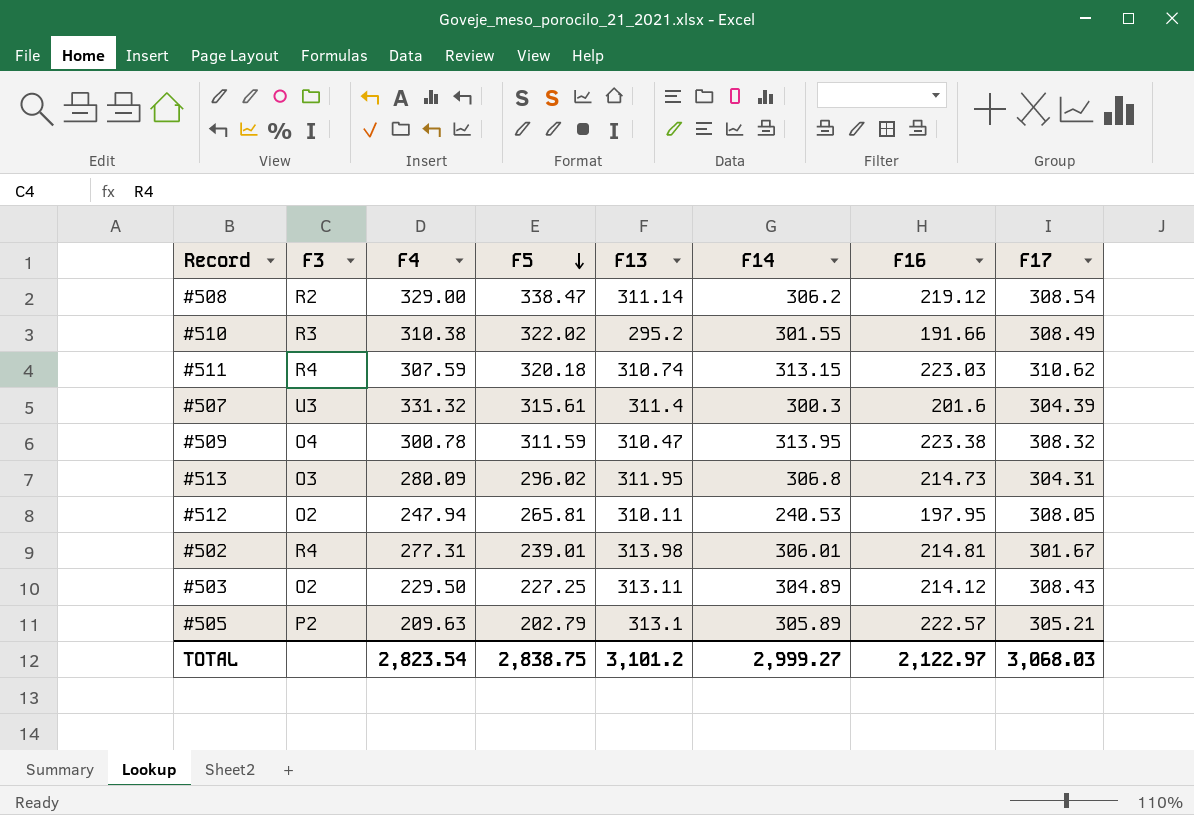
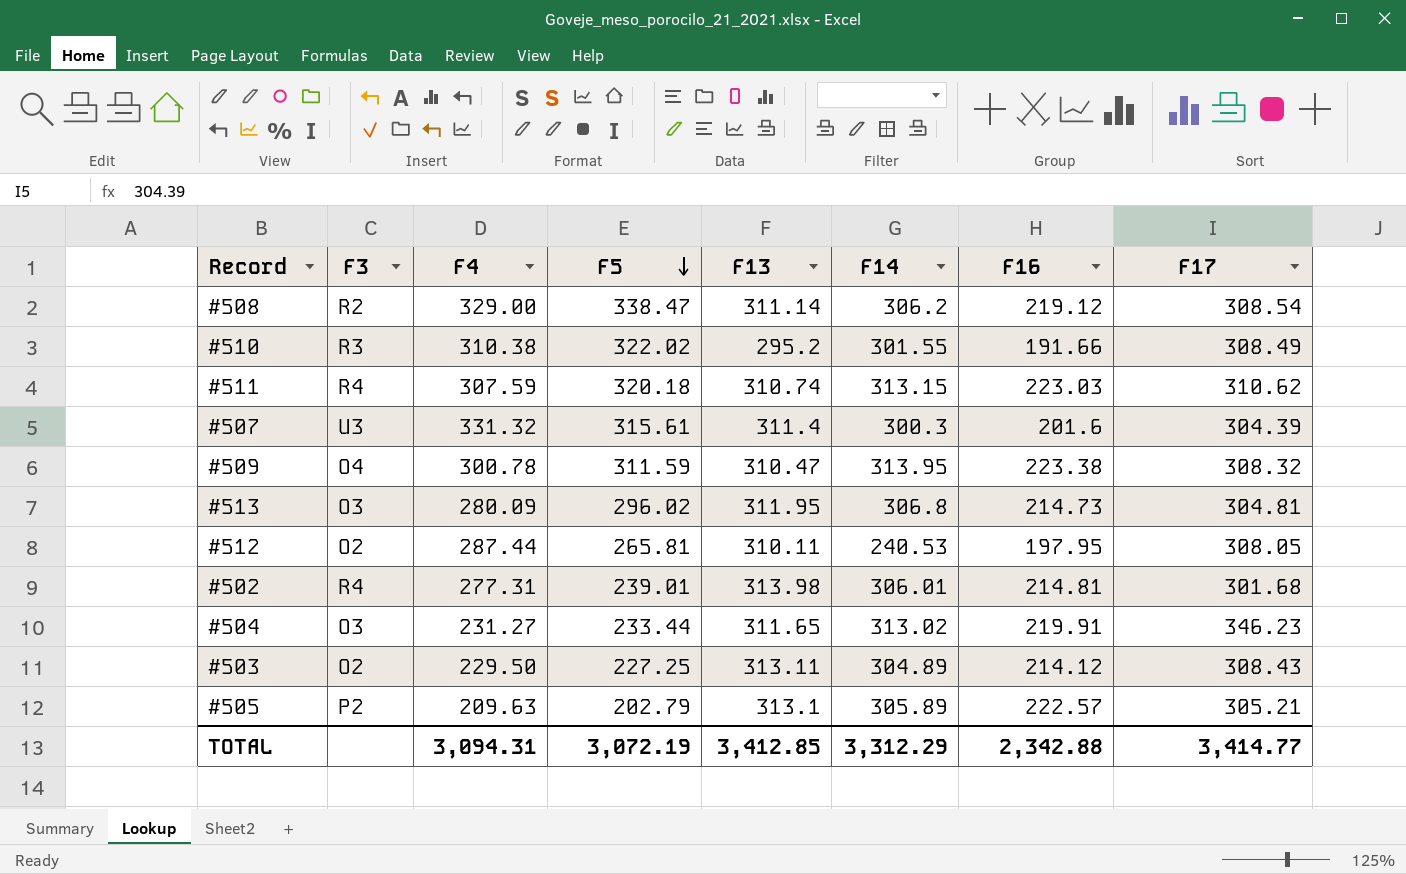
#513 | F17: 304.31 -> 304.81
#512 | F4: 247.94 -> 287.44
#502 | F17: 301.67 -> 301.68
row #504: none -> O3 | 231.27 | 233.44 | 311.65 | 313.02 | 219.91 | 346.23
TOTAL | F4: 2,823.54 -> 3,094.31
TOTAL | F5: 2,838.75 -> 3,072.19
TOTAL | F13: 3,101.2 -> 3,412.85
TOTAL | F14: 2,999.27 -> 3,312.29
TOTAL | F16: 2,122.97 -> 2,342.88
TOTAL | F17: 3,068.03 -> 3,414.77

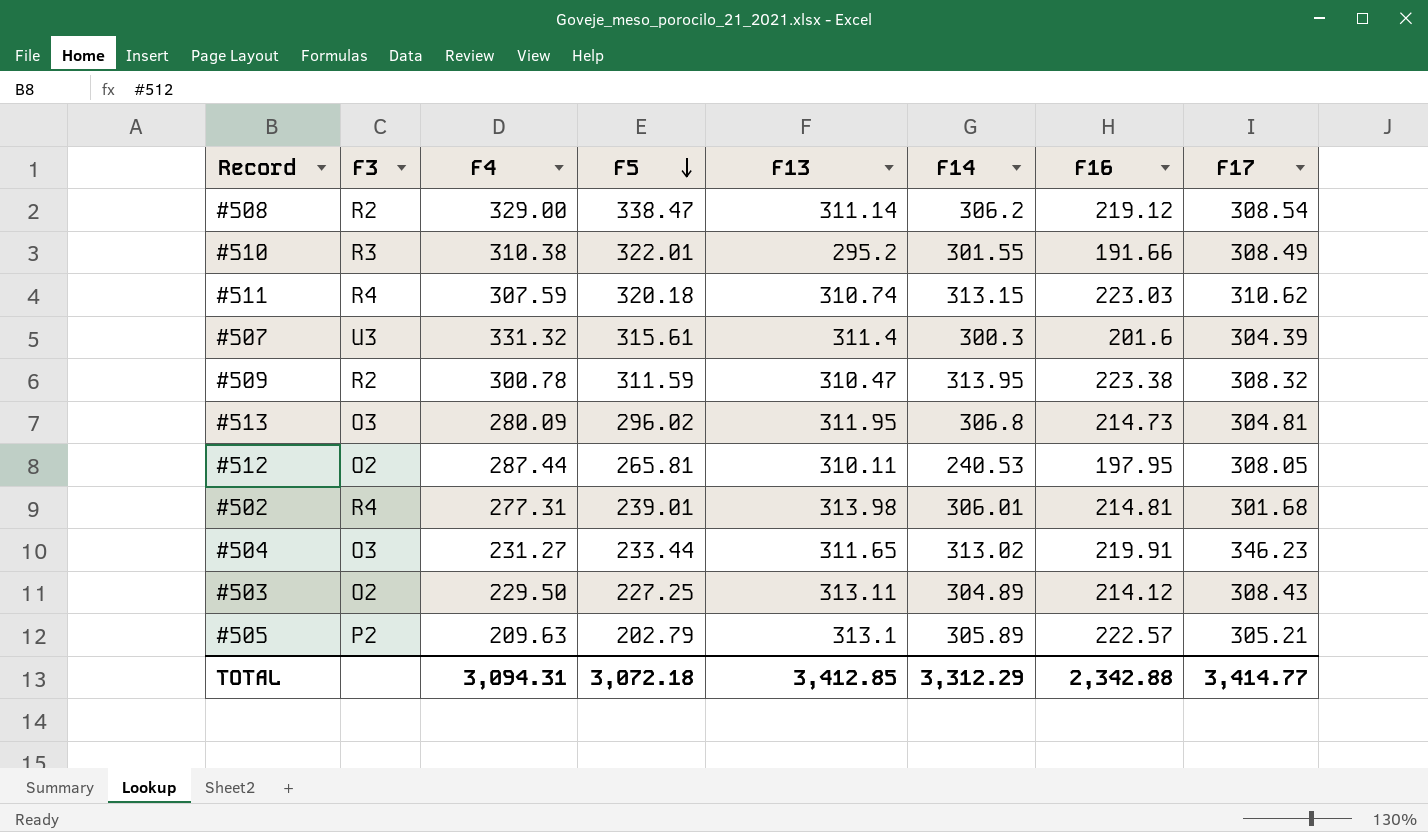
#510 | F5: 322.02 -> 322.01
#509 | F3: O4 -> R2
TOTAL | F5: 3,072.19 -> 3,072.18

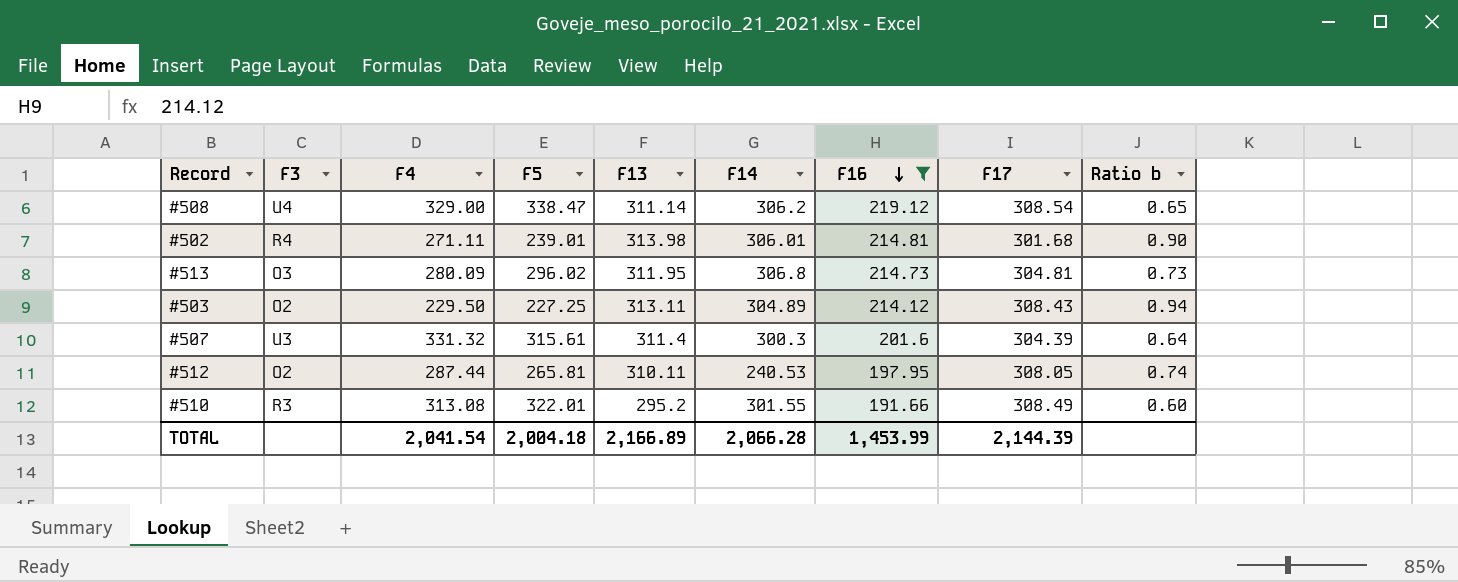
filter: none -> F16 <= 219.12
row order: F5 descending -> F16 descending
column Ratio b | formula: none -> [F16] / [F5]
#508 | F3: R2 -> U4
#502 | F4: 277.31 -> 271.11
#510 | F4: 310.38 -> 313.08
TOTAL | F4: 3,094.31 -> 2,041.54
TOTAL | F5: 3,072.18 -> 2,004.18
TOTAL | F13: 3,412.85 -> 2,166.89
TOTAL | F14: 3,312.29 -> 2,066.28
TOTAL | F16: 2,342.88 -> 1,453.99
TOTAL | F17: 3,414.77 -> 2,144.39

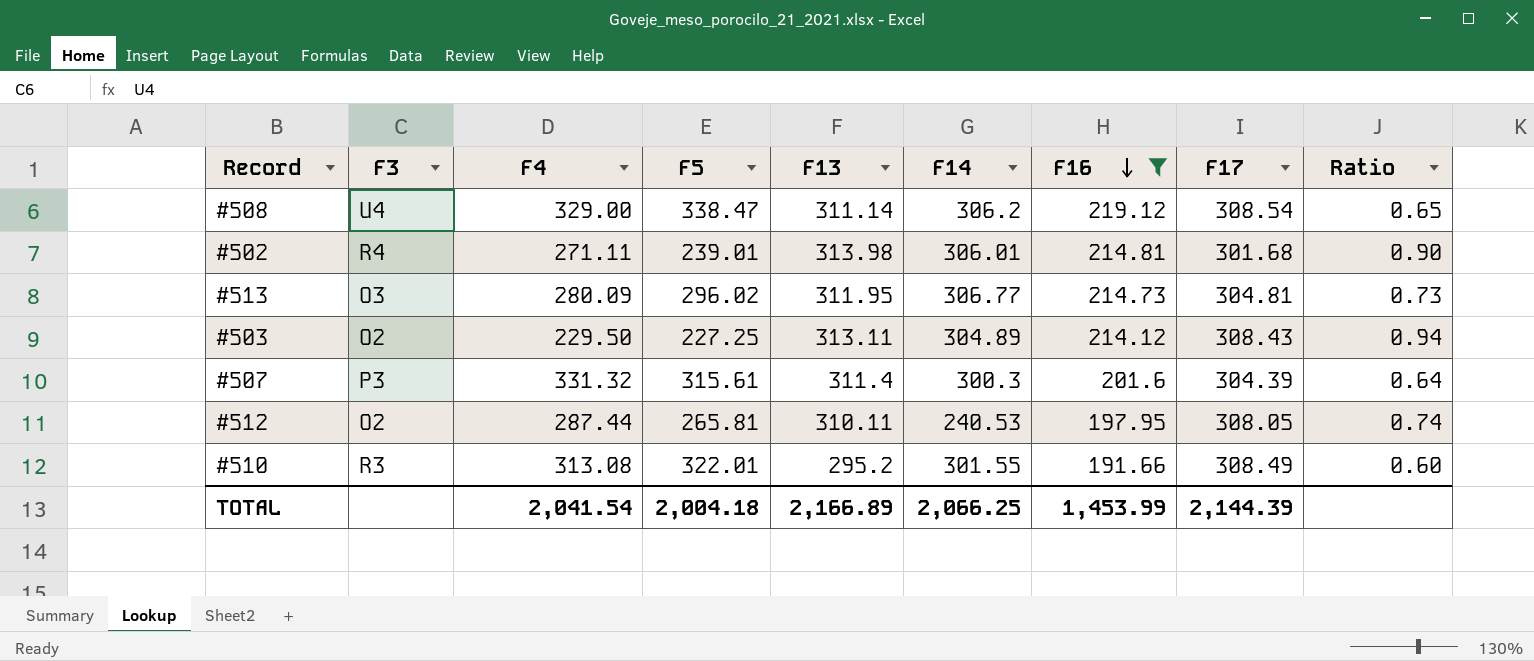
column name: Ratio b -> Ratio
#513 | F14: 306.8 -> 306.77
#507 | F3: U3 -> P3
TOTAL | F14: 2,066.28 -> 2,066.25

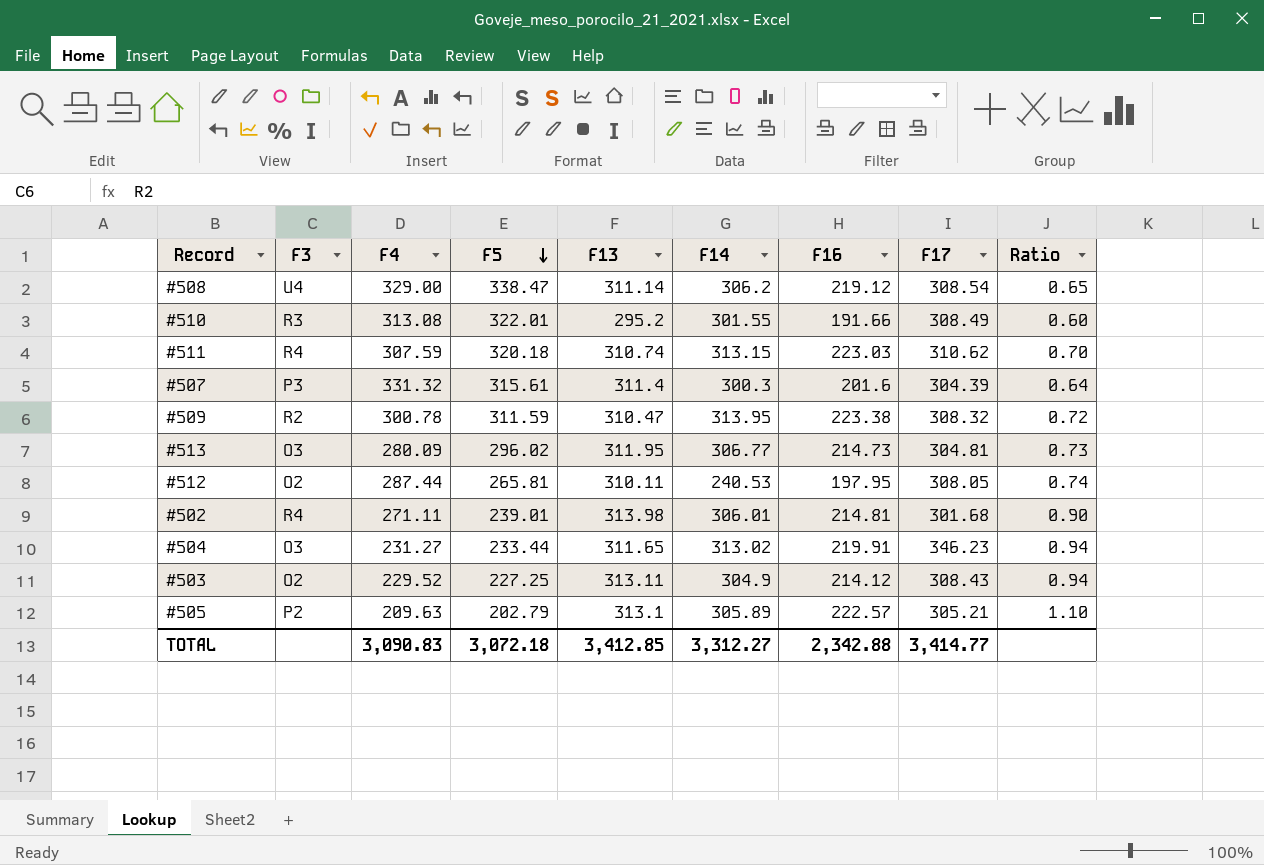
filter: F16 <= 219.12 -> none
row order: F16 descending -> F5 descending
#503 | F4: 229.50 -> 229.52
#503 | F14: 304.89 -> 304.9
TOTAL | F4: 2,041.54 -> 3,090.83
TOTAL | F5: 2,004.18 -> 3,072.18
TOTAL | F13: 2,166.89 -> 3,412.85
TOTAL | F14: 2,066.25 -> 3,312.27
TOTAL | F16: 1,453.99 -> 2,342.88
TOTAL | F17: 2,144.39 -> 3,414.77

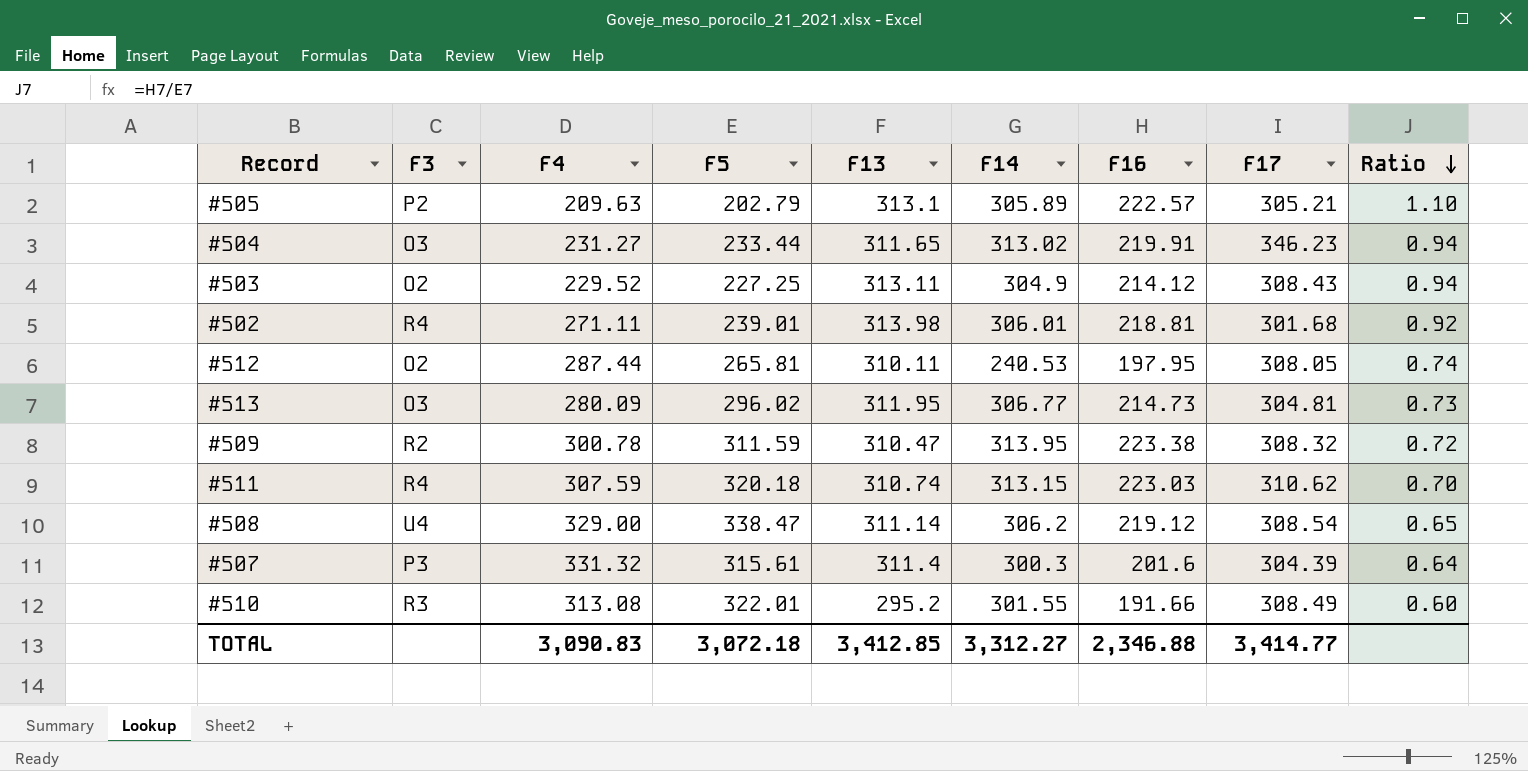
row order: F5 descending -> Ratio descending
#502 | F16: 214.81 -> 218.81
#502 | Ratio: 0.90 -> 0.92
TOTAL | F16: 2,342.88 -> 2,346.88

